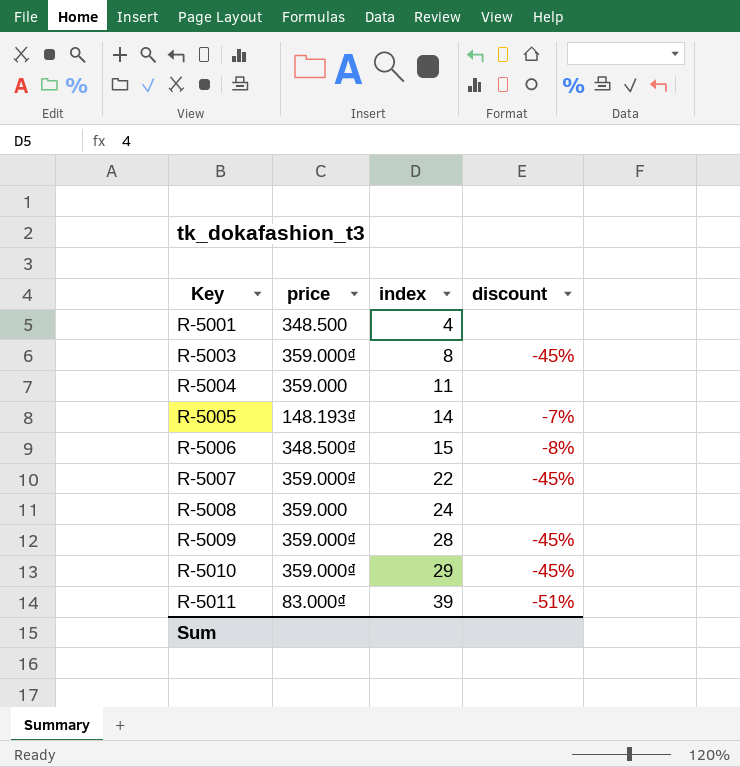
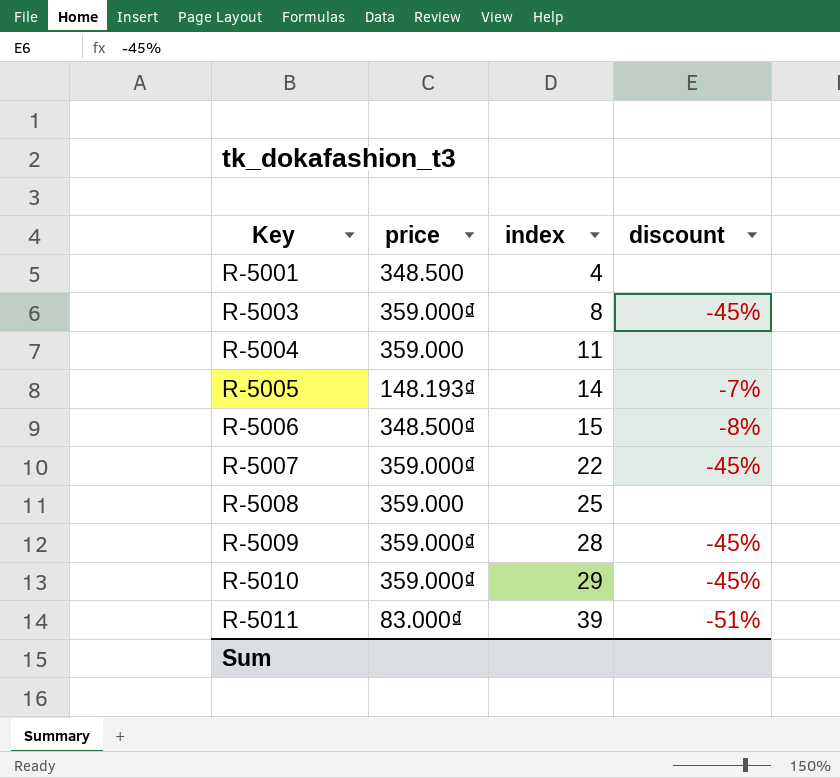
R-5008 | index: 24 -> 25

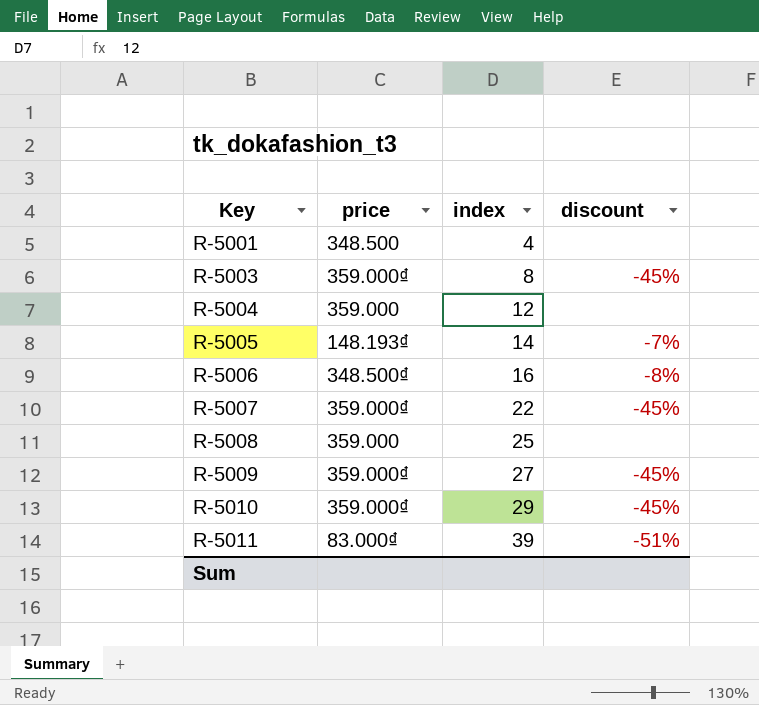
R-5004 | index: 11 -> 12
R-5006 | index: 15 -> 16
R-5009 | index: 28 -> 27

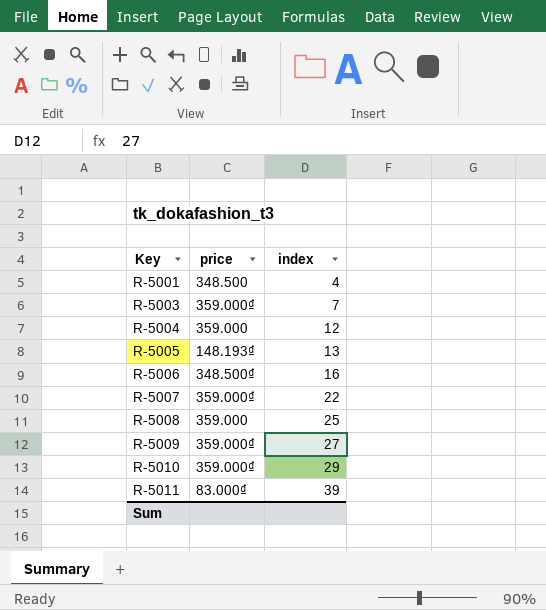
column discount | position: 4 -> none
R-5003 | index: 8 -> 7
R-5005 | index: 14 -> 13

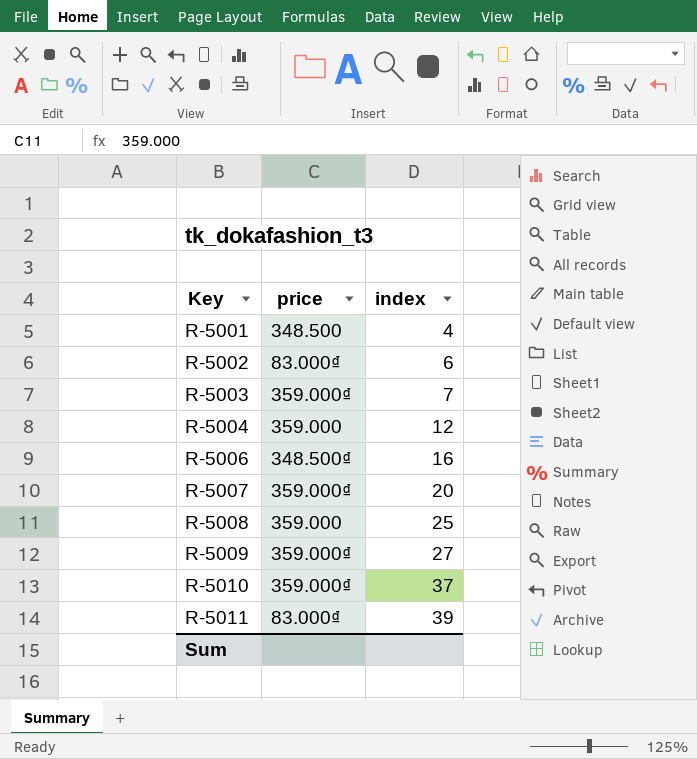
row R-5005: 148.193₫ | 13 -> none
row R-5002: none -> 83.000₫ | 6
R-5007 | index: 22 -> 20
R-5010 | index: 29 -> 37

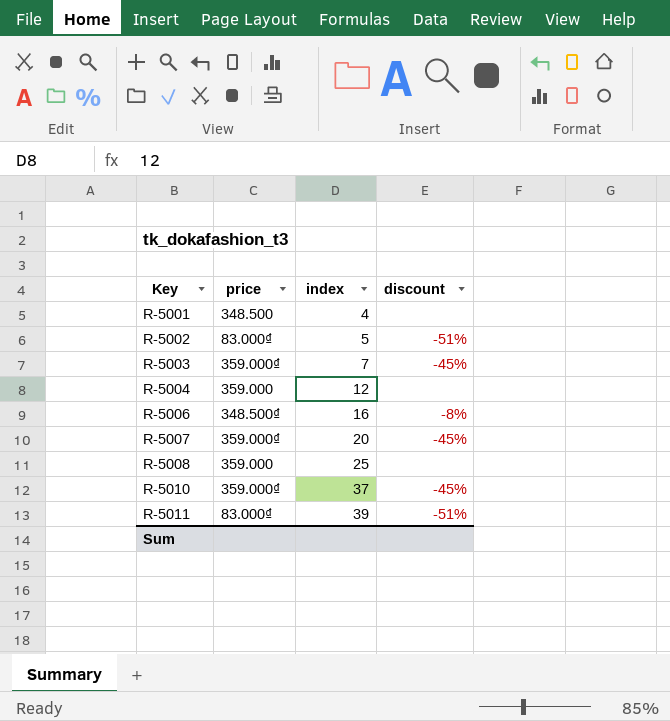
column discount | position: none -> 4
row R-5009: 359.000₫ | 27 -> none
R-5002 | index: 6 -> 5

